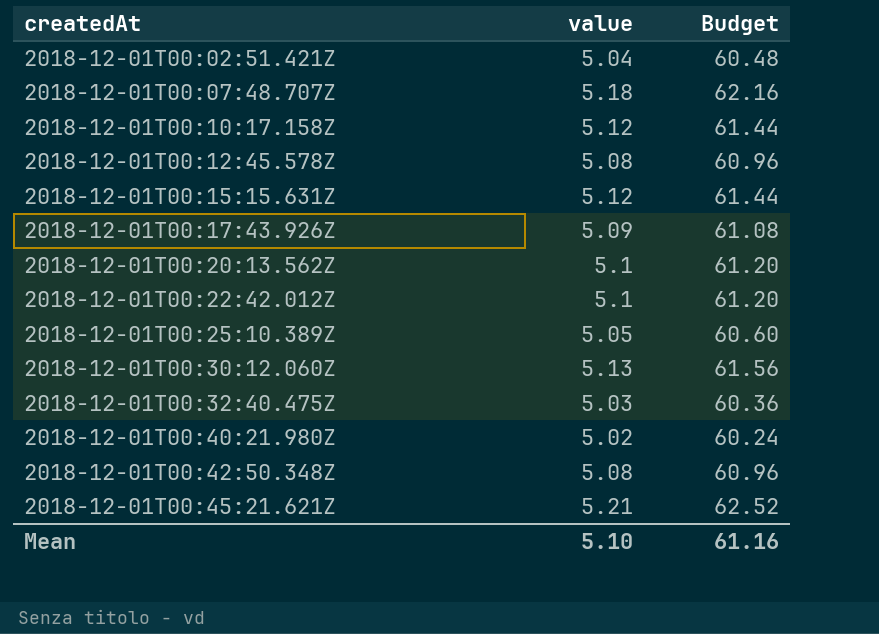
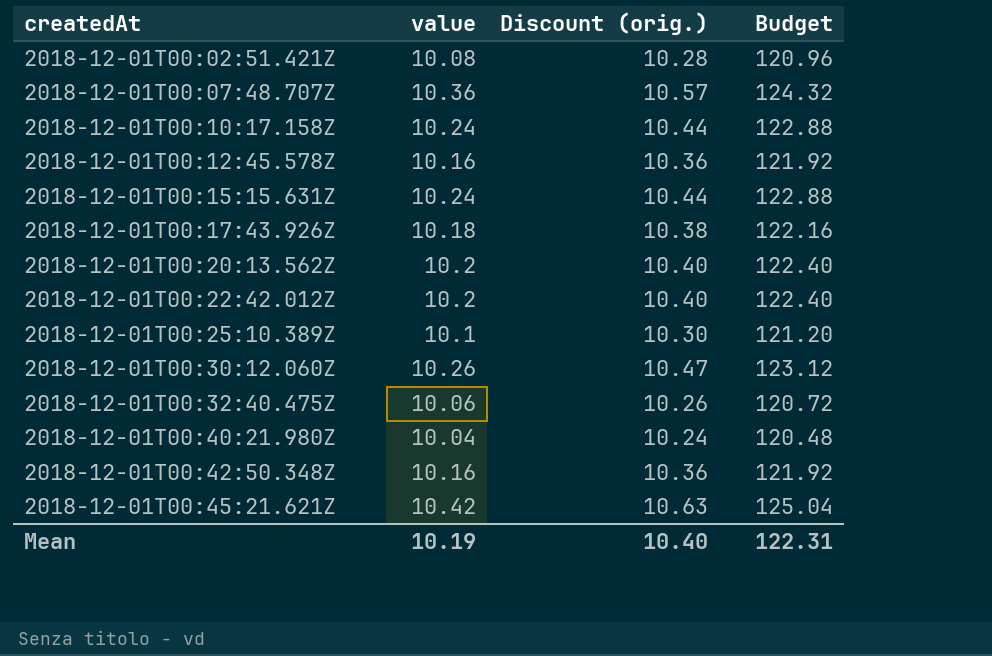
column Discount (orig.) | formula: none -> [value] * 1.02
2018-12-01T00:02:51.421Z | value: 5.04 -> 10.08
2018-12-01T00:02:51.421Z | Budget: 60.48 -> 120.96
2018-12-01T00:07:48.707Z | value: 5.18 -> 10.36
2018-12-01T00:07:48.707Z | Budget: 62.16 -> 124.32
2018-12-01T00:10:17.158Z | value: 5.12 -> 10.24
2018-12-01T00:10:17.158Z | Budget: 61.44 -> 122.88
2018-12-01T00:12:45.578Z | value: 5.08 -> 10.16
2018-12-01T00:12:45.578Z | Budget: 60.96 -> 121.92
2018-12-01T00:15:15.631Z | value: 5.12 -> 10.24
2018-12-01T00:15:15.631Z | Budget: 61.44 -> 122.88
2018-12-01T00:17:43.926Z | value: 5.09 -> 10.18
2018-12-01T00:17:43.926Z | Budget: 61.08 -> 122.16
2018-12-01T00:20:13.562Z | value: 5.1 -> 10.2
2018-12-01T00:20:13.562Z | Budget: 61.20 -> 122.40
2018-12-01T00:22:42.012Z | value: 5.1 -> 10.2
2018-12-01T00:22:42.012Z | Budget: 61.20 -> 122.40
2018-12-01T00:25:10.389Z | value: 5.05 -> 10.1
2018-12-01T00:25:10.389Z | Budget: 60.60 -> 121.20
2018-12-01T00:30:12.060Z | value: 5.13 -> 10.26
2018-12-01T00:30:12.060Z | Budget: 61.56 -> 123.12
2018-12-01T00:32:40.475Z | value: 5.03 -> 10.06
2018-12-01T00:32:40.475Z | Budget: 60.36 -> 120.72
2018-12-01T00:40:21.980Z | value: 5.02 -> 10.04
2018-12-01T00:40:21.980Z | Budget: 60.24 -> 120.48
2018-12-01T00:42:50.348Z | value: 5.08 -> 10.16
2018-12-01T00:42:50.348Z | Budget: 60.96 -> 121.92
2018-12-01T00:45:21.621Z | value: 5.21 -> 10.42
2018-12-01T00:45:21.621Z | Budget: 62.52 -> 125.04
Mean | value: 5.10 -> 10.19
Mean | Budget: 61.16 -> 122.31

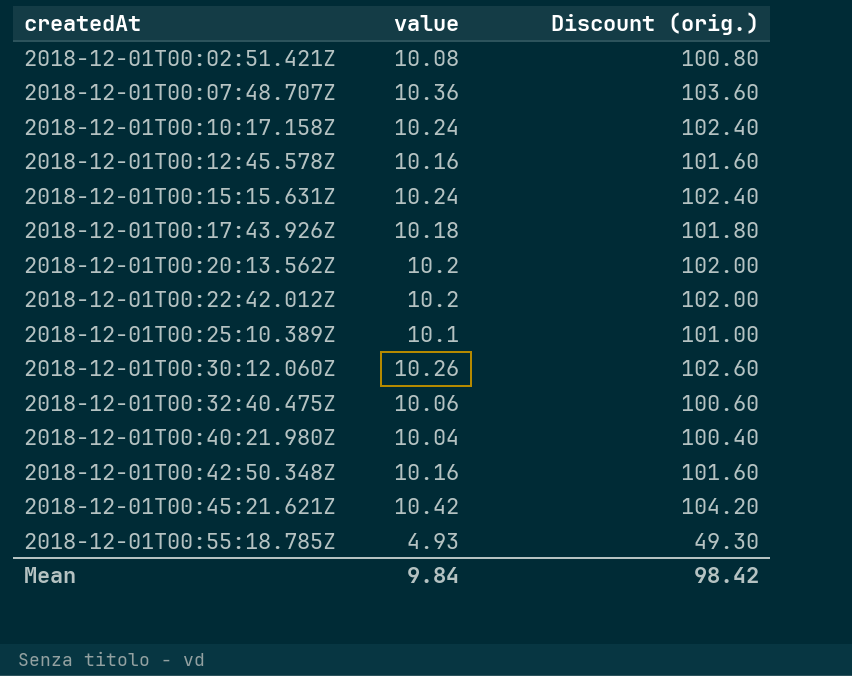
column Budget | formula: [value] * 12 -> none
column Discount (orig.) | formula: [value] * 1.02 -> [value] * 10
row 2018-12-01T00:55:18.785Z: none -> 4.93 | 49.30
Mean | value: 10.19 -> 9.84
Mean | Discount (orig.): 10.40 -> 98.42

